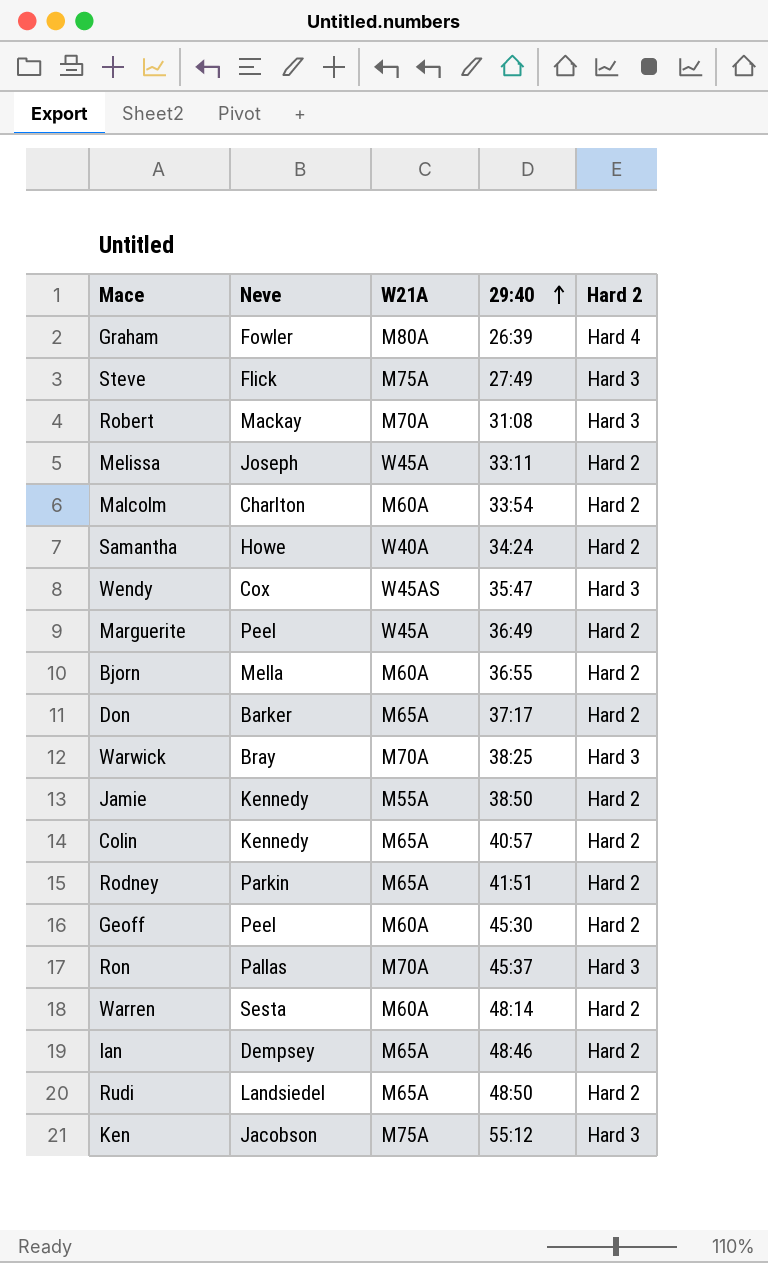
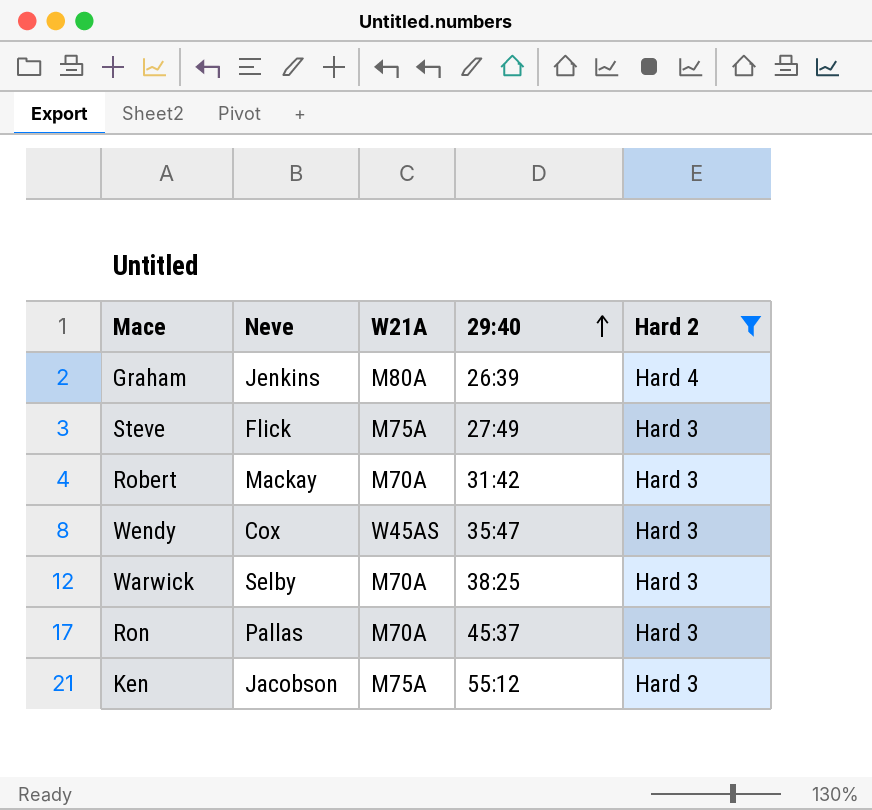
filter: none -> Hard 2 != Hard 2
Graham | Neve: Fowler -> Jenkins
Robert | 29:40: 31:08 -> 31:42
Warwick | Neve: Bray -> Selby

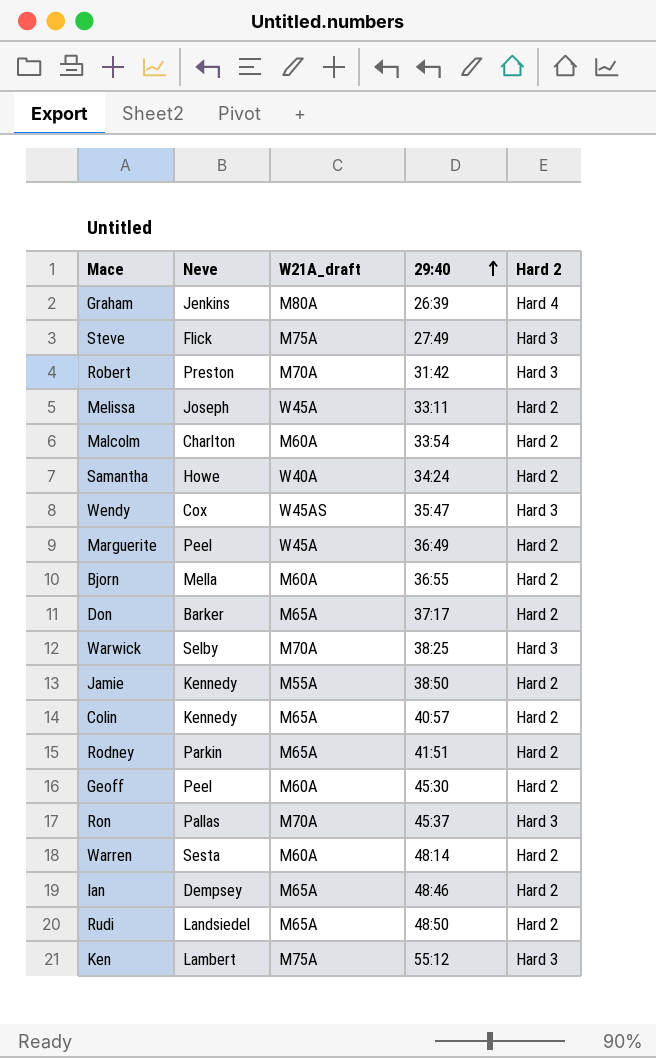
filter: Hard 2 != Hard 2 -> none
column name: W21A -> W21A_draft
Robert | Neve: Mackay -> Preston
Ken | Neve: Jacobson -> Lambert

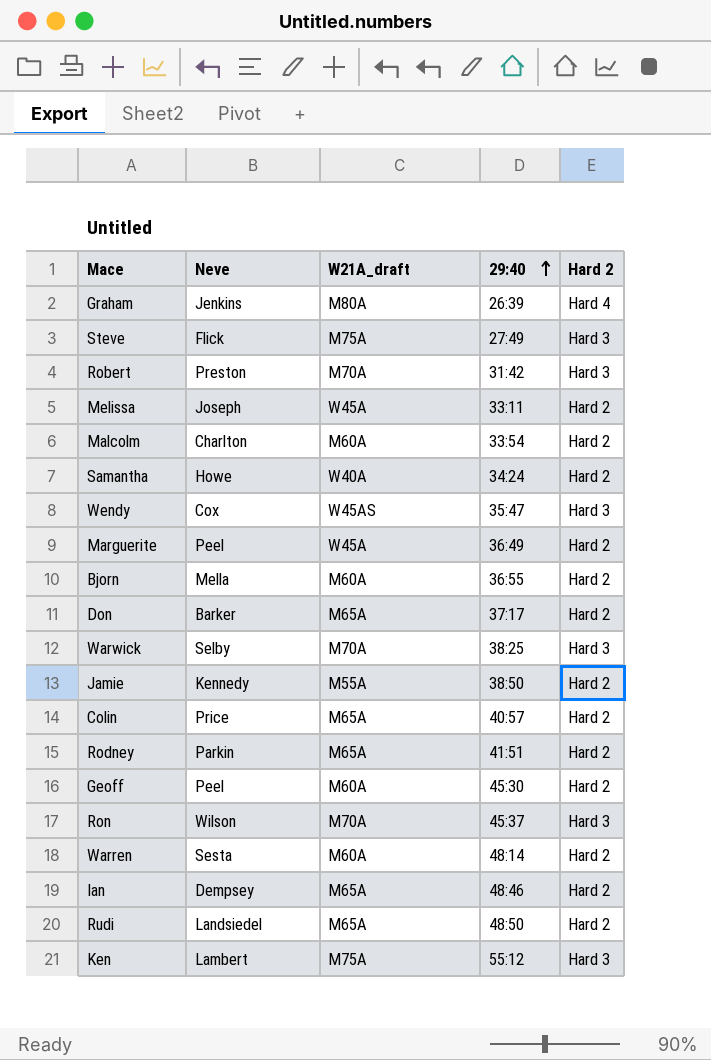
Colin | Neve: Kennedy -> Price
Ron | Neve: Pallas -> Wilson

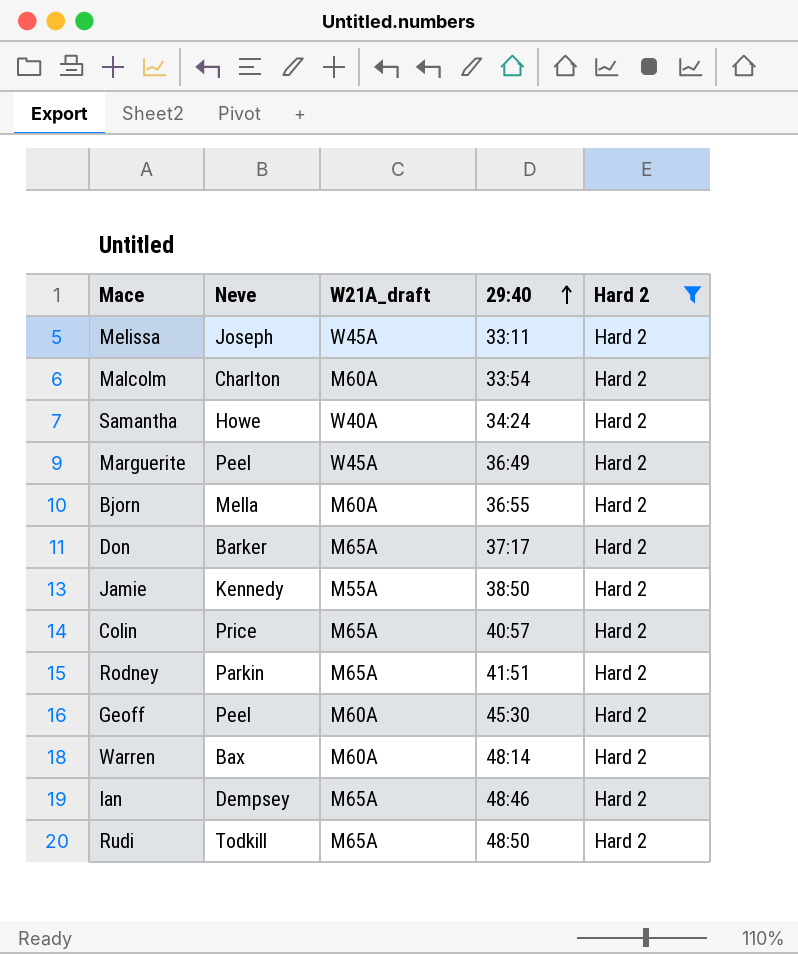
filter: none -> Hard 2 = Hard 2
Warren | Neve: Sesta -> Bax
Rudi | Neve: Landsiedel -> Todkill

